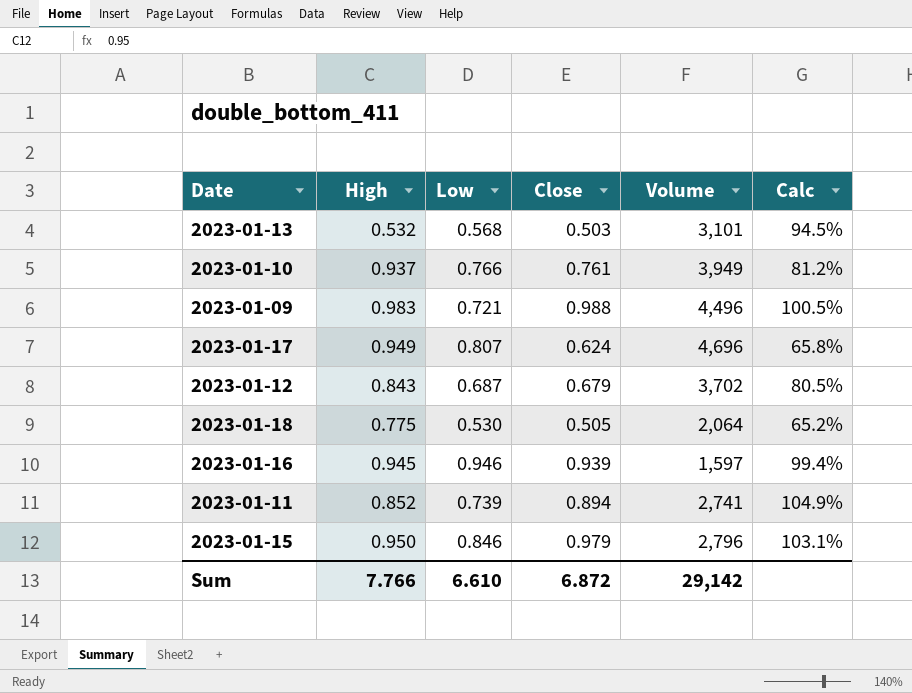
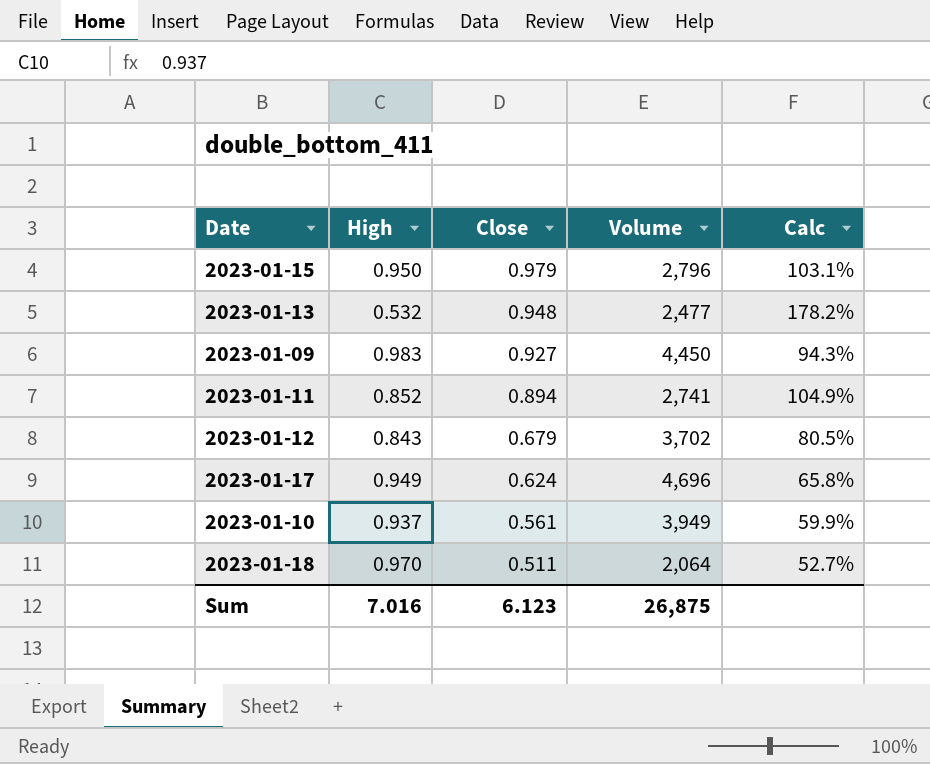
row order: none -> Close descending
column Low | position: 3 -> none
row 2023-01-16: 0.945 | 0.946 | 0.939 | 1,597 | 99.4% -> none
2023-01-13 | Close: 0.503 -> 0.948
2023-01-13 | Volume: 3,101 -> 2,477
2023-01-13 | Calc: 94.5% -> 178.2%
2023-01-09 | Close: 0.988 -> 0.927
2023-01-09 | Volume: 4,496 -> 4,450
2023-01-09 | Calc: 100.5% -> 94.3%
2023-01-10 | Close: 0.761 -> 0.561
2023-01-10 | Calc: 81.2% -> 59.9%
2023-01-18 | High: 0.775 -> 0.970
2023-01-18 | Close: 0.505 -> 0.511
2023-01-18 | Calc: 65.2% -> 52.7%
Sum | High: 7.766 -> 7.016
Sum | Close: 6.872 -> 6.123
Sum | Volume: 29,142 -> 26,875

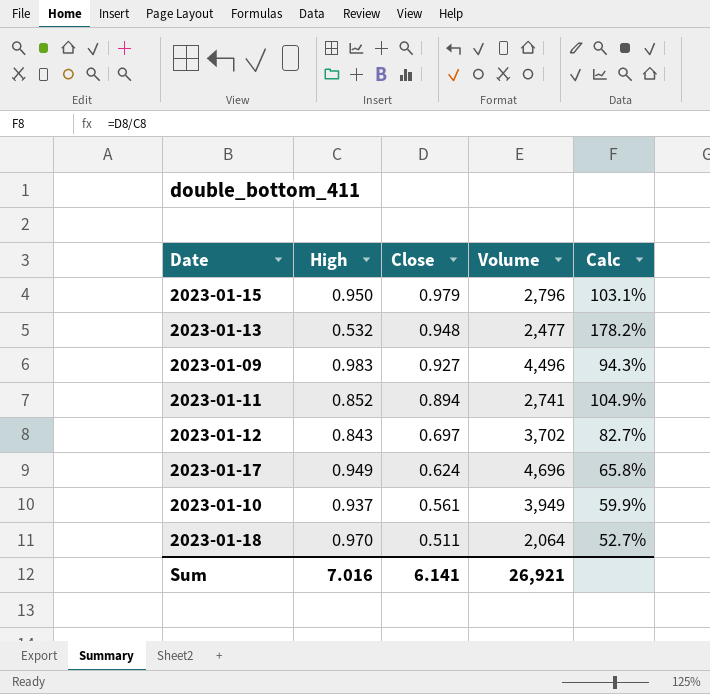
2023-01-09 | Volume: 4,450 -> 4,496
2023-01-12 | Close: 0.679 -> 0.697
2023-01-12 | Calc: 80.5% -> 82.7%
Sum | Close: 6.123 -> 6.141
Sum | Volume: 26,875 -> 26,921

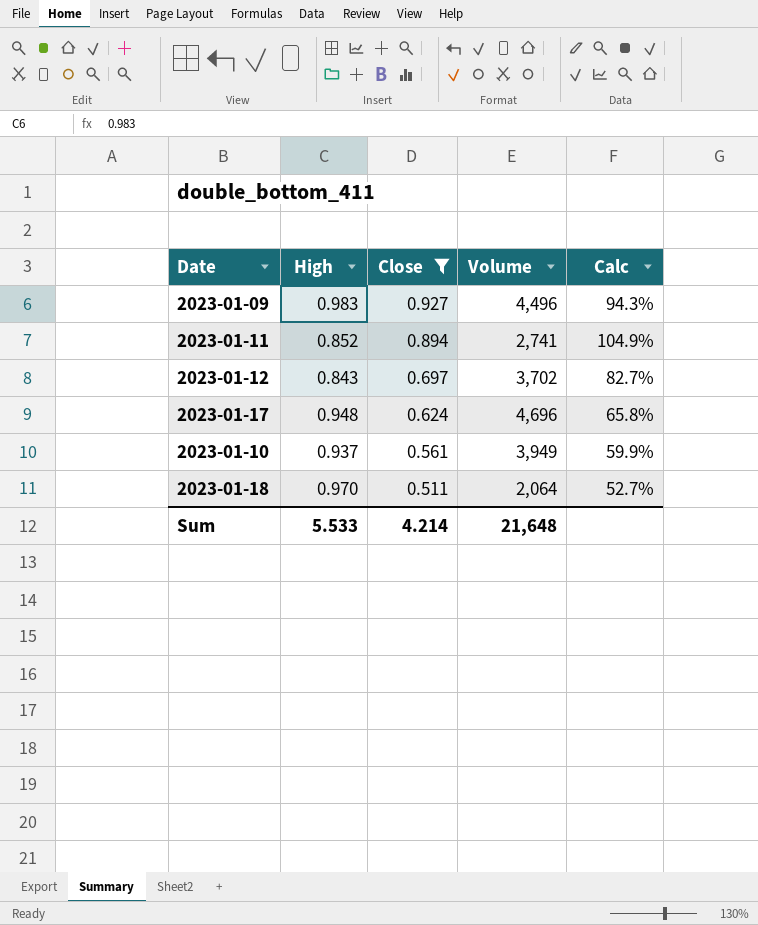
filter: none -> Close <= 0.927
2023-01-17 | High: 0.949 -> 0.948
Sum | High: 7.016 -> 5.533
Sum | Close: 6.141 -> 4.214
Sum | Volume: 26,921 -> 21,648

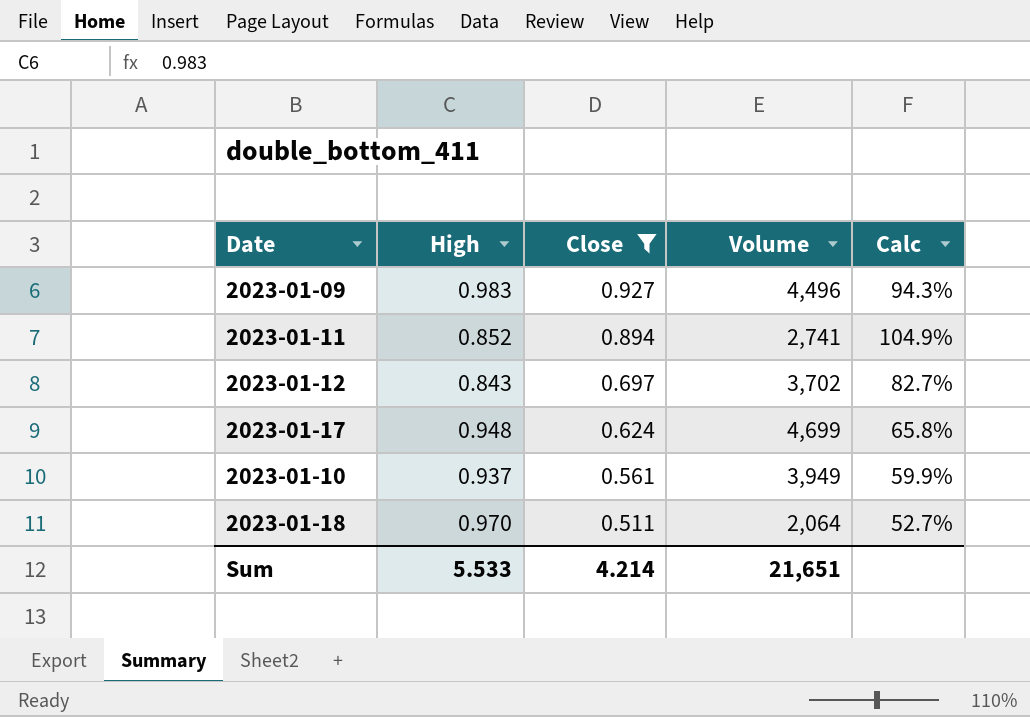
2023-01-17 | Volume: 4,696 -> 4,699
Sum | Volume: 21,648 -> 21,651

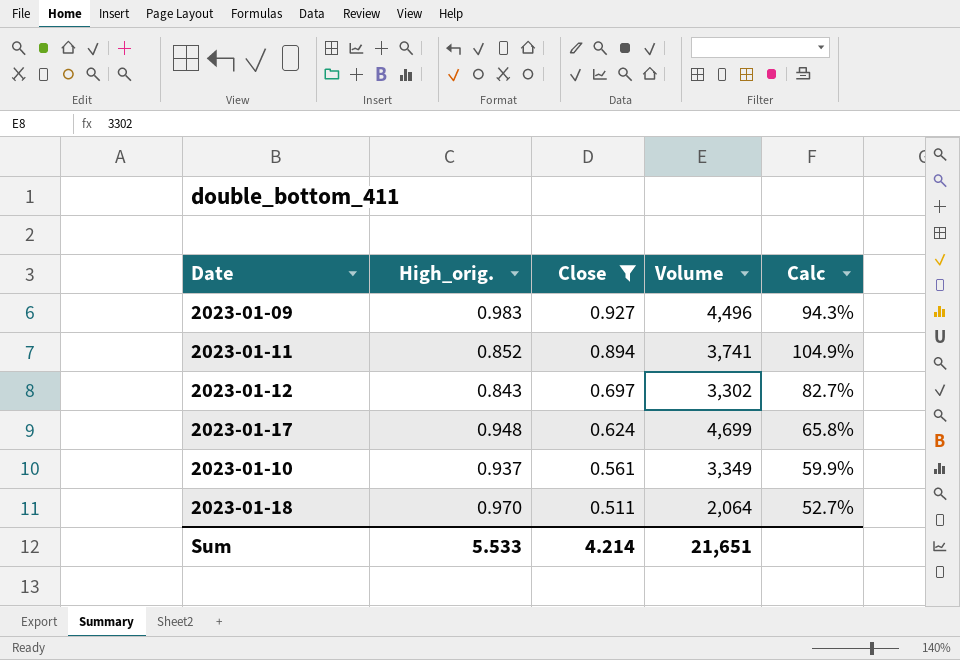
column name: High -> High_orig.
2023-01-11 | Volume: 2,741 -> 3,741
2023-01-12 | Volume: 3,702 -> 3,302
2023-01-10 | Volume: 3,949 -> 3,349

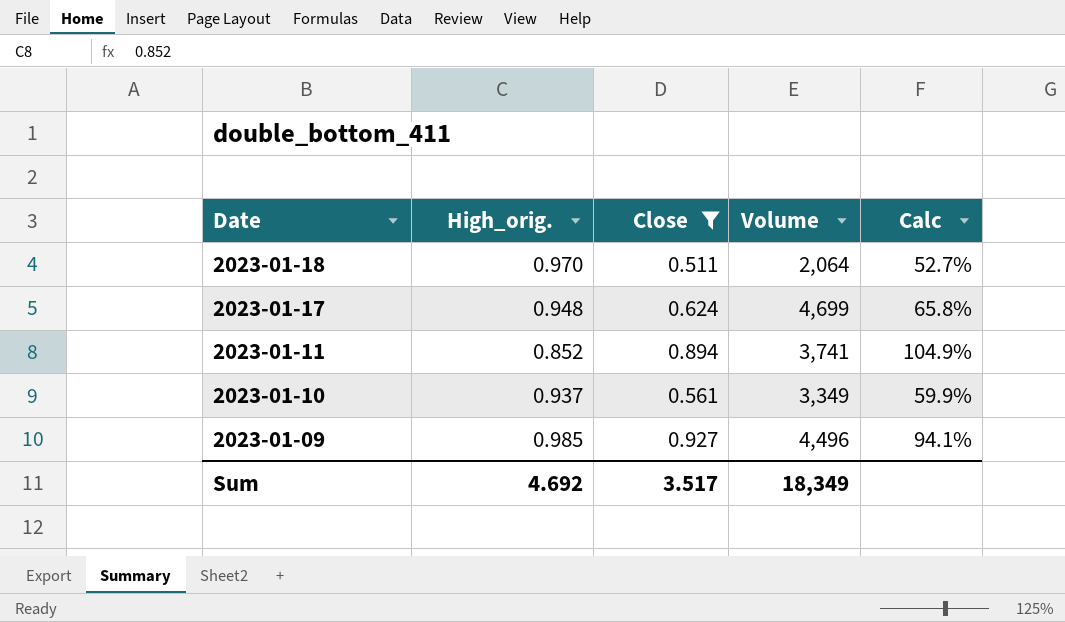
row order: Close descending -> Date descending
row 2023-01-12: 0.843 | 0.697 | 3,302 | 82.7% -> none
2023-01-09 | High_orig.: 0.983 -> 0.985
2023-01-09 | Calc: 94.3% -> 94.1%
Sum | High_orig.: 5.533 -> 4.692
Sum | Close: 4.214 -> 3.517
Sum | Volume: 21,651 -> 18,349

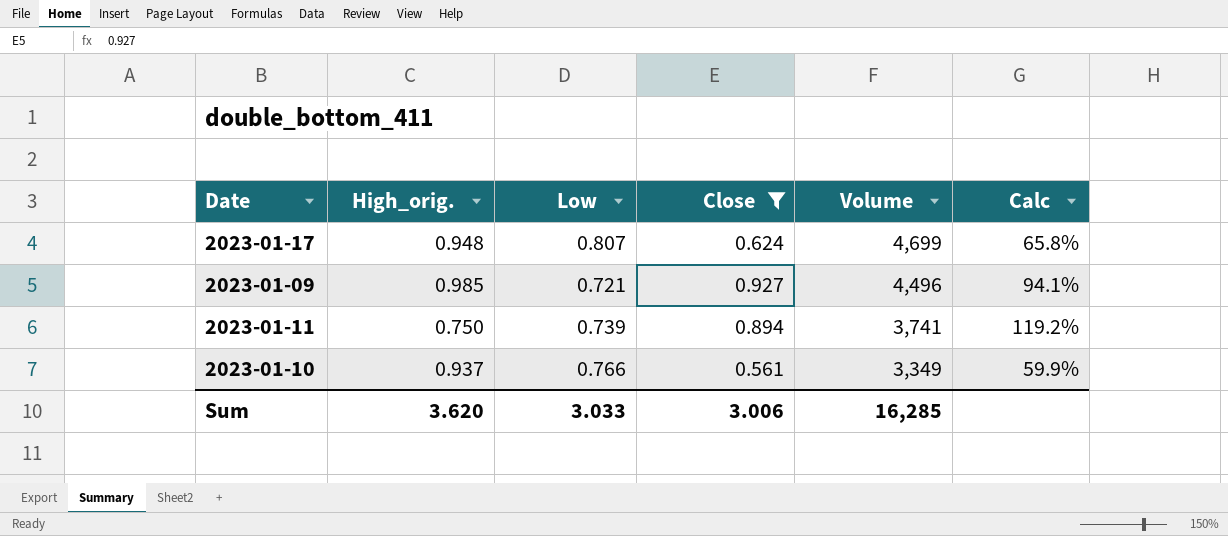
row order: Date descending -> Volume descending
column Low | position: none -> 3
row 2023-01-18: 0.970 | 0.511 | 2,064 | 52.7% -> none
2023-01-11 | High_orig.: 0.852 -> 0.750
2023-01-11 | Calc: 104.9% -> 119.2%
Sum | High_orig.: 4.692 -> 3.620
Sum | Close: 3.517 -> 3.006
Sum | Volume: 18,349 -> 16,285

